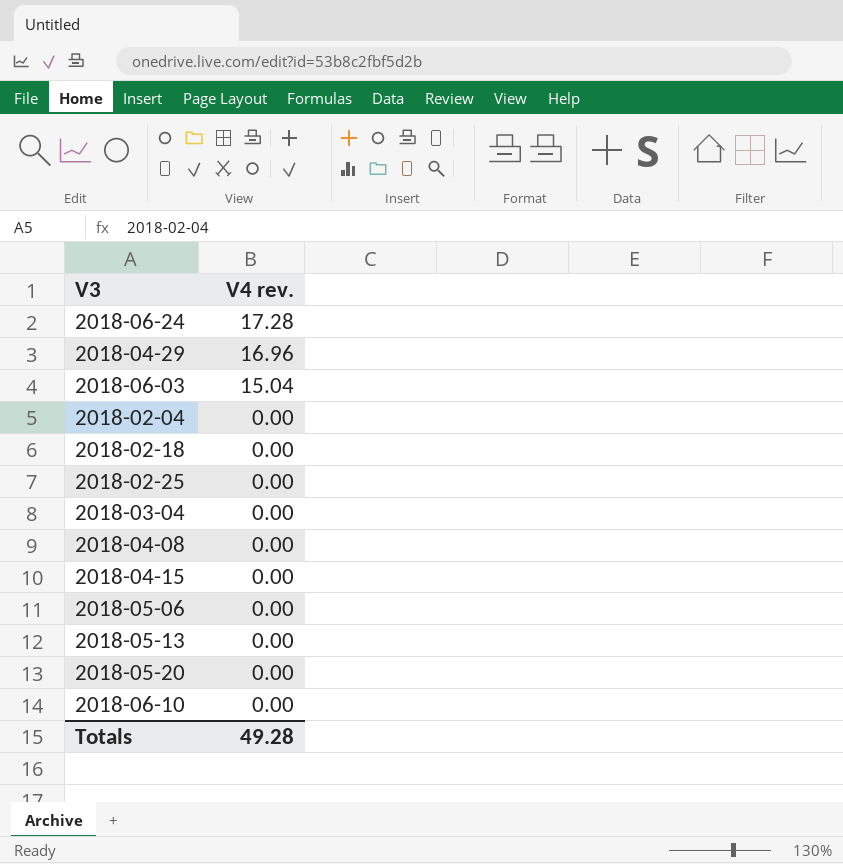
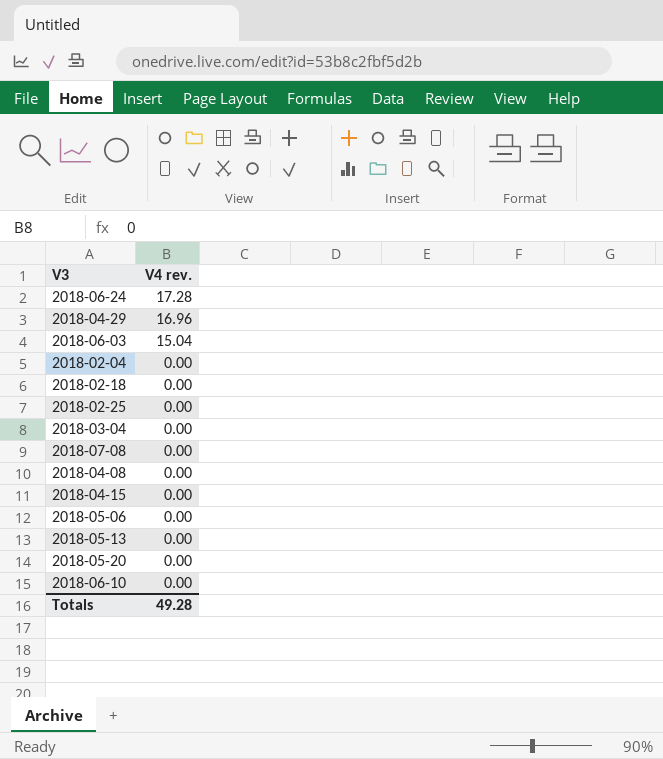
row 2018-07-08: none -> 0.00

